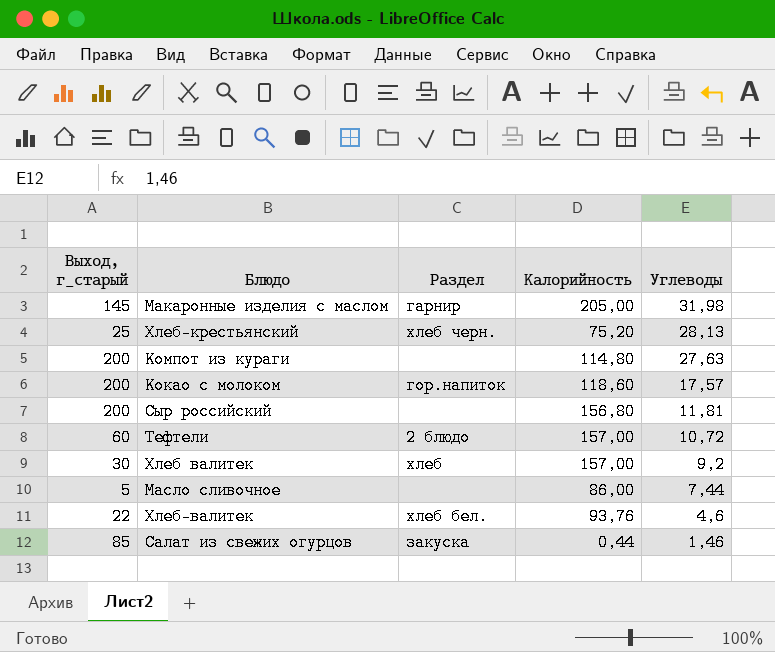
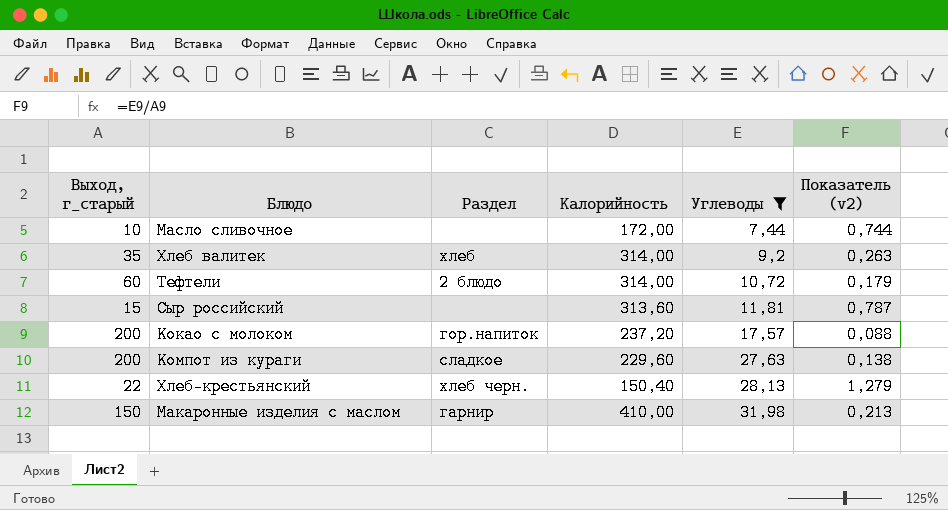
filter: none -> Углеводы >= 7,44
row order: Углеводы descending -> Углеводы ascending
column Показатель (v2) | formula: none -> [Углеводы] / [Выход, г_старый]
Масло сливочное | Выход, г_старый: 5 -> 10
Масло сливочное | Калорийность: 86,00 -> 172,00
Хлеб валитек | Выход, г_старый: 30 -> 35
Хлеб валитек | Калорийность: 157,00 -> 314,00
Тефтели | Калорийность: 157,00 -> 314,00
Сыр российский | Выход, г_старый: 200 -> 15
Сыр российский | Калорийность: 156,80 -> 313,60
Кокао с молоком | Калорийность: 118,60 -> 237,20
Компот из кураги | Раздел: none -> сладкое
Компот из кураги | Калорийность: 114,80 -> 229,60
Хлеб-крестьянский | Выход, г_старый: 25 -> 22
Хлеб-крестьянский | Калорийность: 75,20 -> 150,40
Макаронные изделия с маслом | Выход, г_старый: 145 -> 150
Макаронные изделия с маслом | Калорийность: 205,00 -> 410,00

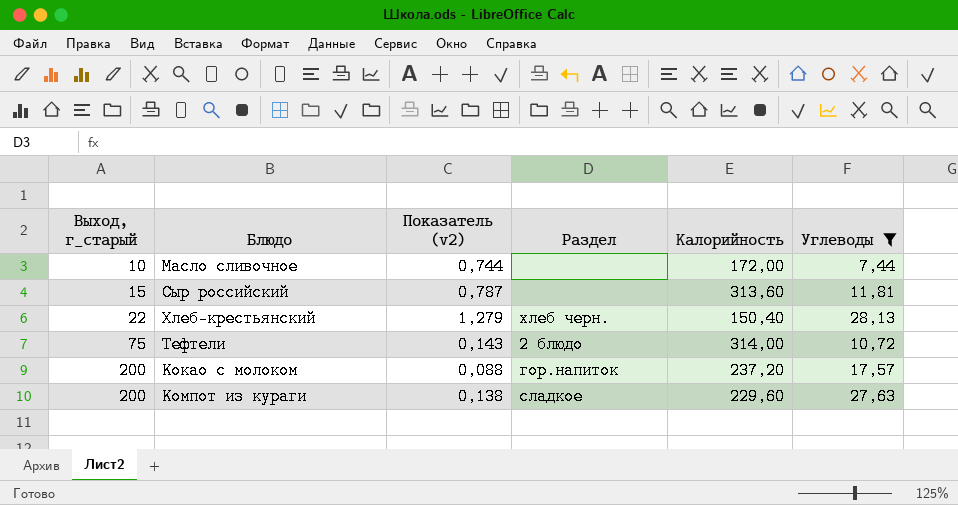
row order: Углеводы ascending -> Выход, г_старый ascending
column Показатель (v2) | position: 6 -> 3
row Хлеб валитек: 35 | хлеб | 314,00 | 9,2 | 0,263 -> none
row Макаронные изделия с маслом: 150 | гарнир | 410,00 | 31,98 | 0,213 -> none
Тефтели | Выход, г_старый: 60 -> 75
Тефтели | Показатель (v2): 0,179 -> 0,143

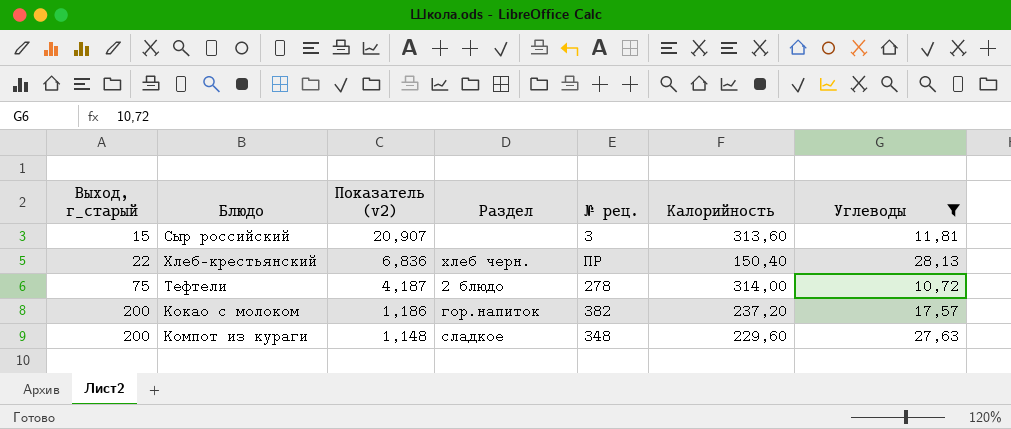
column Показатель (v2) | formula: [Углеводы] / [Выход, г_старый] -> [Калорийность] / [Выход, г_старый]
column № рец. | position: none -> 5
row Масло сливочное: 10 | 0,744 | none | 172,00 | 7,44 -> none

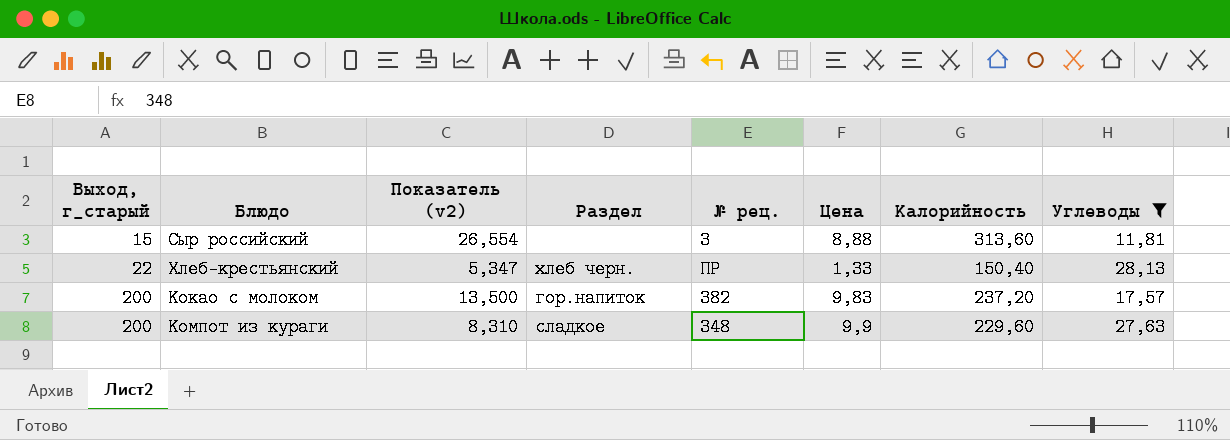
column Показатель (v2) | formula: [Калорийность] / [Выход, г_старый] -> [Калорийность] / [Углеводы]
column Цена | position: none -> 6
row Тефтели: 75 | 4,187 | 2 блюдо | 278 | 314,00 | 10,72 -> none

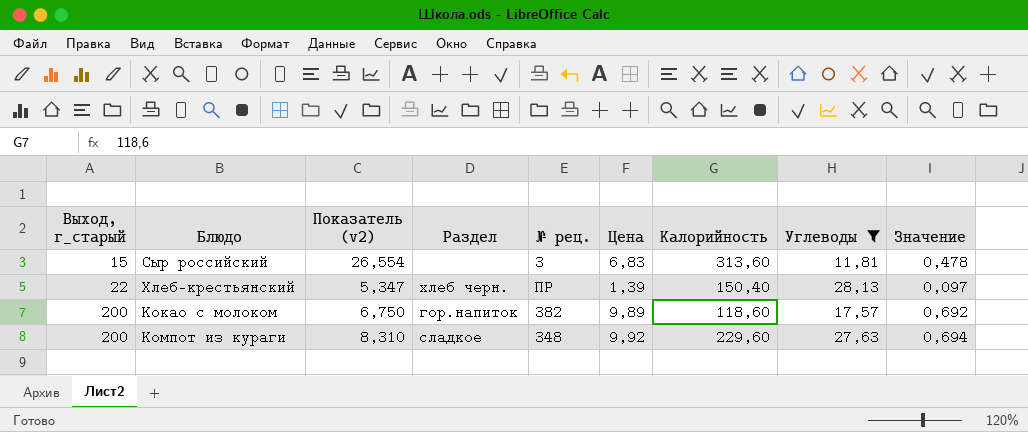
column Значение | formula: none -> [Цена] * 0,07
Сыр российский | Цена: 8,88 -> 6,83
Хлеб-крестьянский | Цена: 1,33 -> 1,39
Кокао с молоком | Показатель (v2): 13,500 -> 6,750
Кокао с молоком | Цена: 9,83 -> 9,89
Кокао с молоком | Калорийность: 237,20 -> 118,60
Компот из кураги | Цена: 9,9 -> 9,92

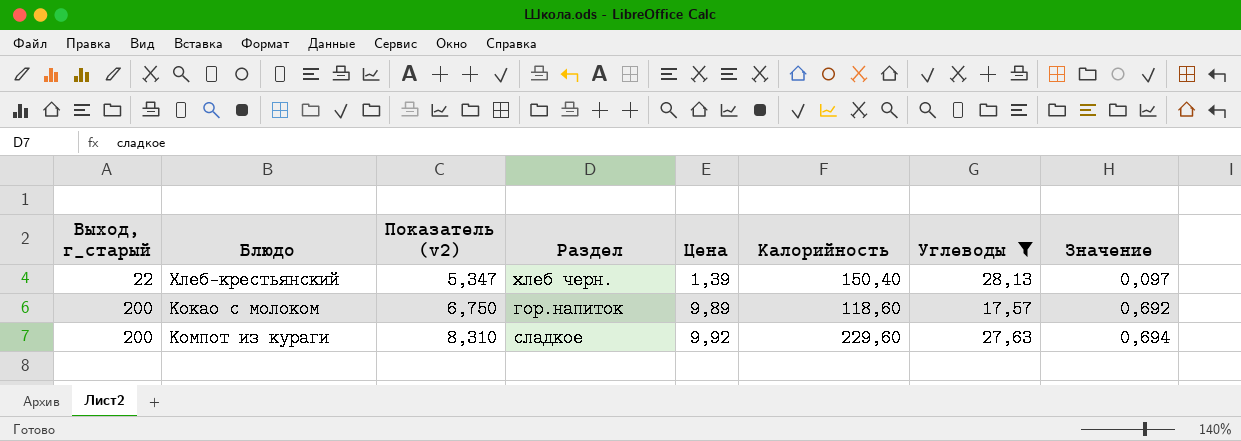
column № рец. | position: 5 -> none
row Сыр российский: 15 | 26,554 | none | 3 | 6,83 | 313,60 | 11,81 | 0,478 -> none

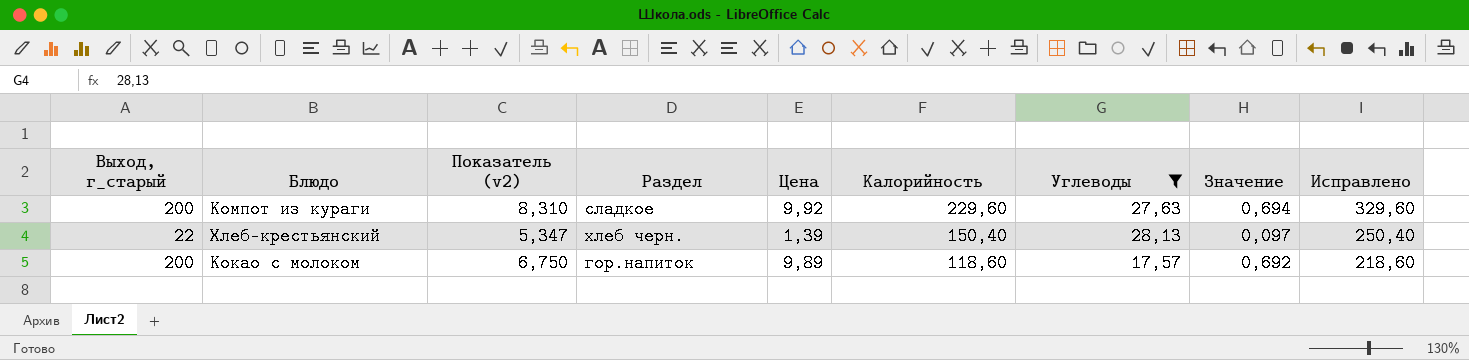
row order: Выход, г_старый ascending -> Калорийность descending
column Исправлено | formula: none -> [Калорийность] + 100

